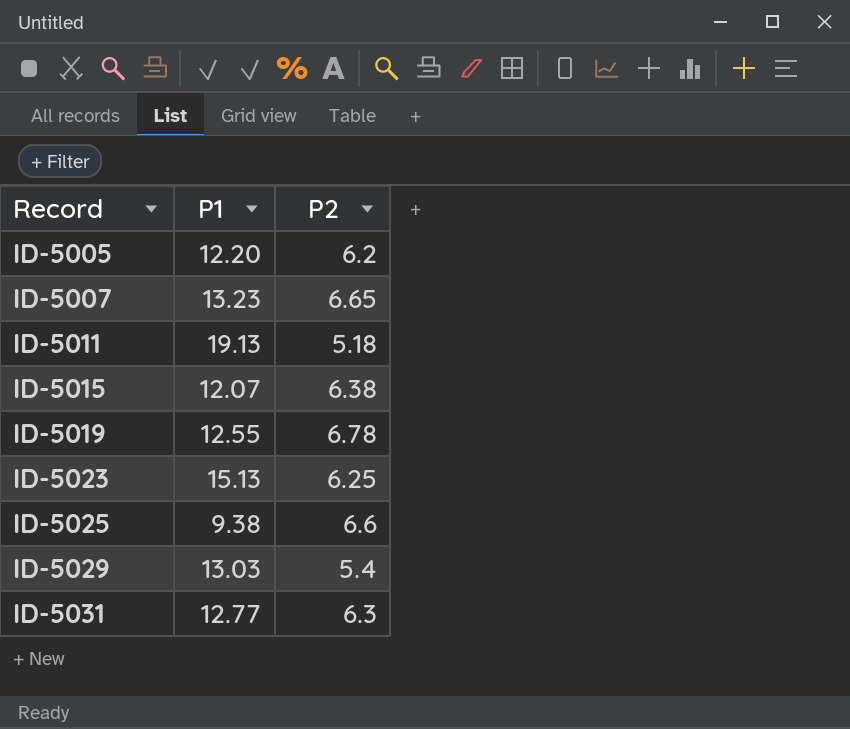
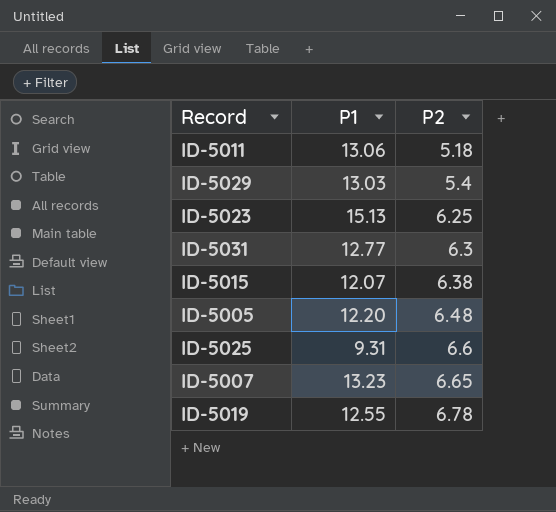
row order: Record ascending -> P2 ascending
ID-5011 | P1: 19.13 -> 13.06
ID-5005 | P2: 6.2 -> 6.48
ID-5025 | P1: 9.38 -> 9.31

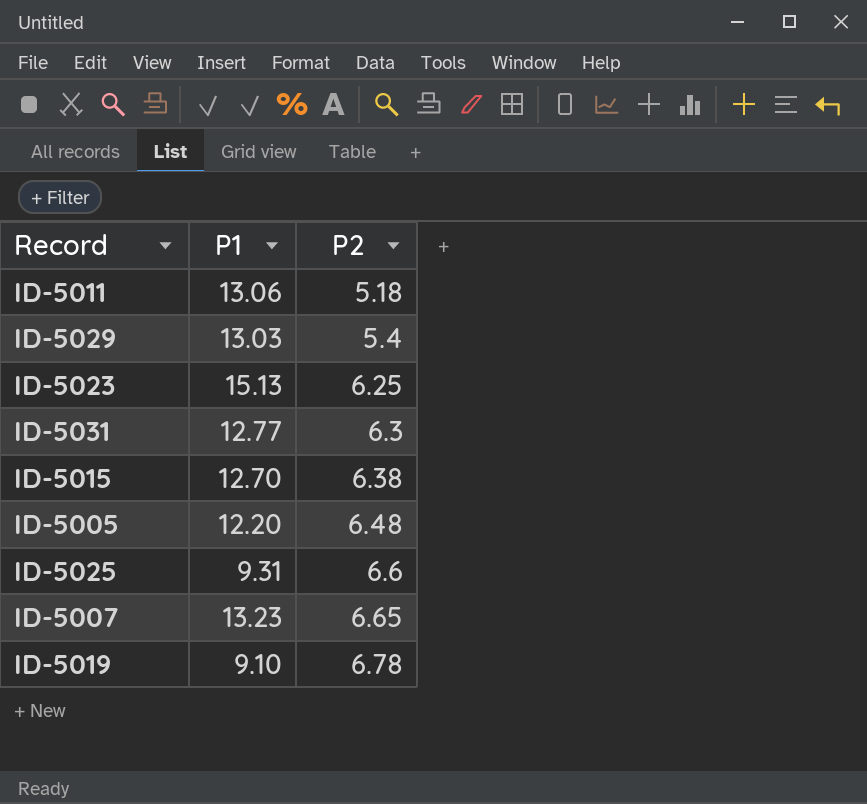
ID-5015 | P1: 12.07 -> 12.70
ID-5019 | P1: 12.55 -> 9.10

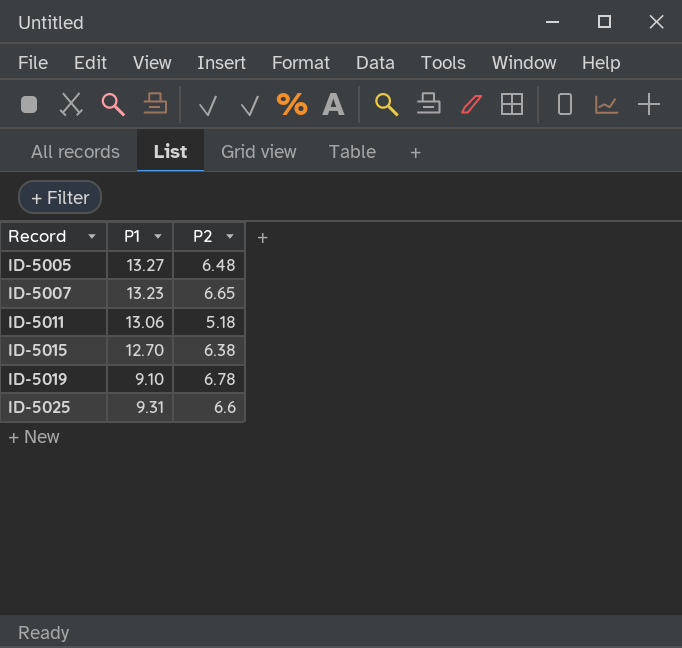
row order: P2 ascending -> Record ascending
row ID-5029: 13.03 | 5.4 -> none
row ID-5023: 15.13 | 6.25 -> none
row ID-5031: 12.77 | 6.3 -> none
ID-5005 | P1: 12.20 -> 13.27

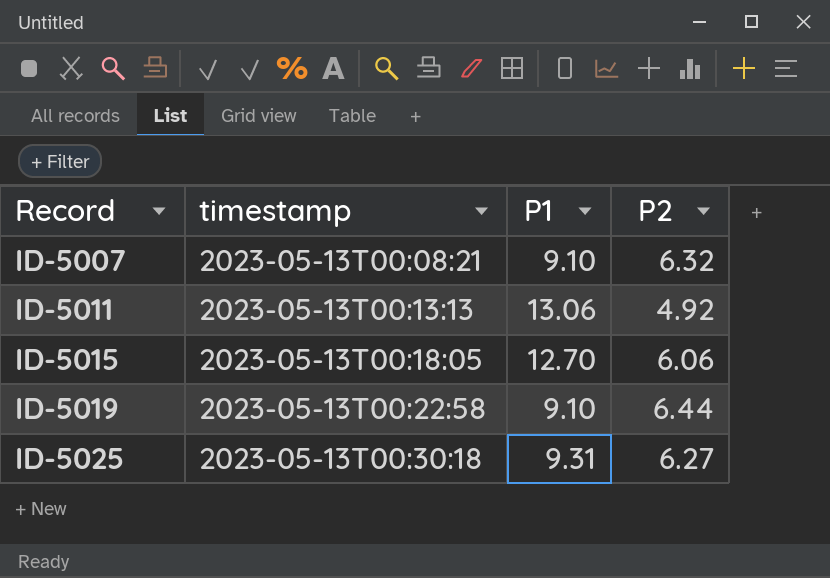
column timestamp | position: none -> 2
row ID-5005: 13.27 | 6.48 -> none
ID-5007 | P1: 13.23 -> 9.10
ID-5007 | P2: 6.65 -> 6.32
ID-5011 | P2: 5.18 -> 4.92
ID-5015 | P2: 6.38 -> 6.06
ID-5019 | P2: 6.78 -> 6.44
ID-5025 | P2: 6.6 -> 6.27

